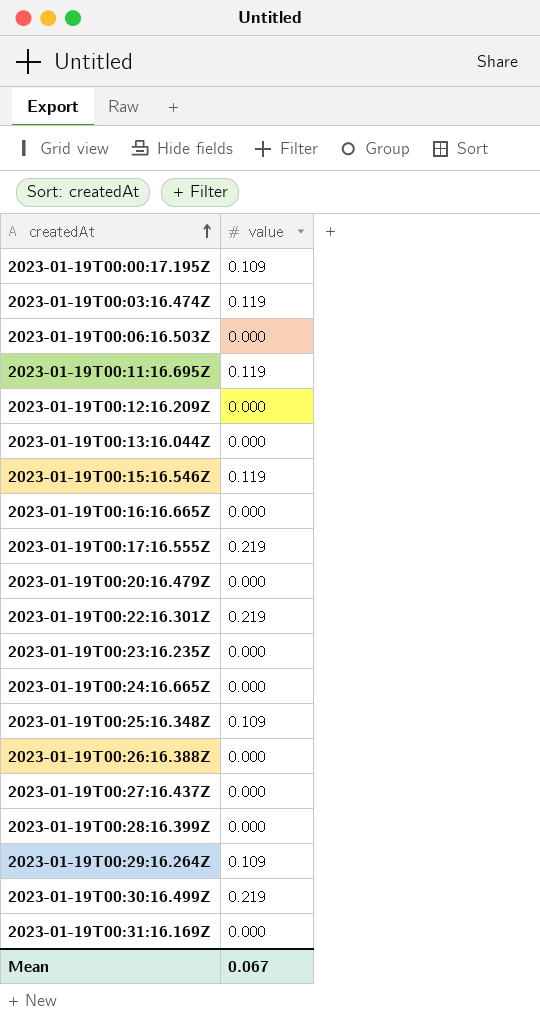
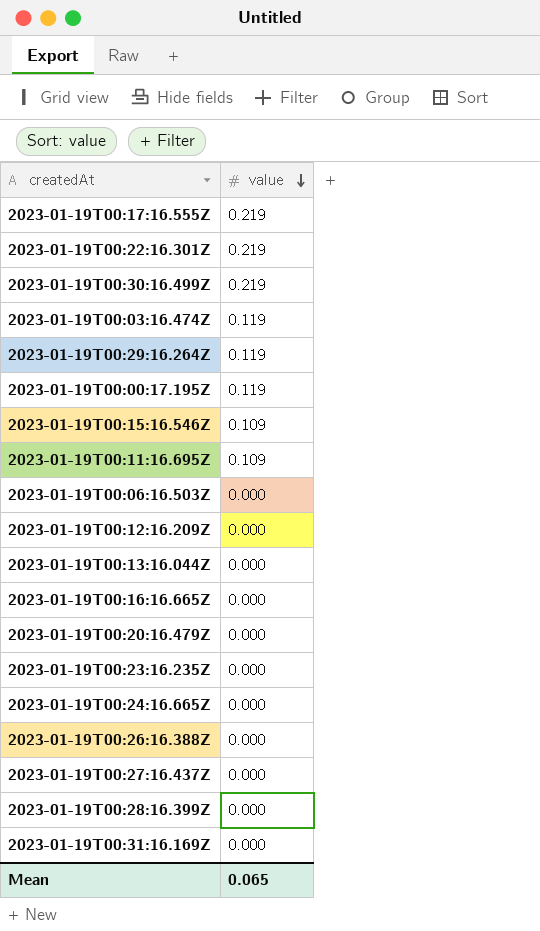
row order: createdAt ascending -> value descending
row 2023-01-19T00:25:16.348Z: 0.109 -> none
2023-01-19T00:29:16.264Z | value: 0.109 -> 0.119
2023-01-19T00:00:17.195Z | value: 0.109 -> 0.119
2023-01-19T00:15:16.546Z | value: 0.119 -> 0.109
2023-01-19T00:11:16.695Z | value: 0.119 -> 0.109
Mean | value: 0.067 -> 0.065

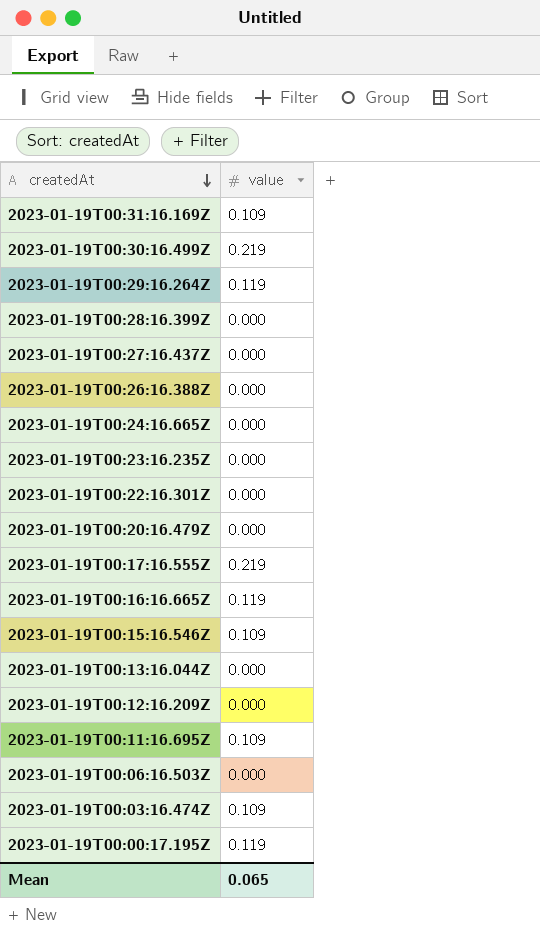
row order: value descending -> createdAt descending
2023-01-19T00:31:16.169Z | value: 0.000 -> 0.109
2023-01-19T00:22:16.301Z | value: 0.219 -> 0.000
2023-01-19T00:16:16.665Z | value: 0.000 -> 0.119
2023-01-19T00:03:16.474Z | value: 0.119 -> 0.109

